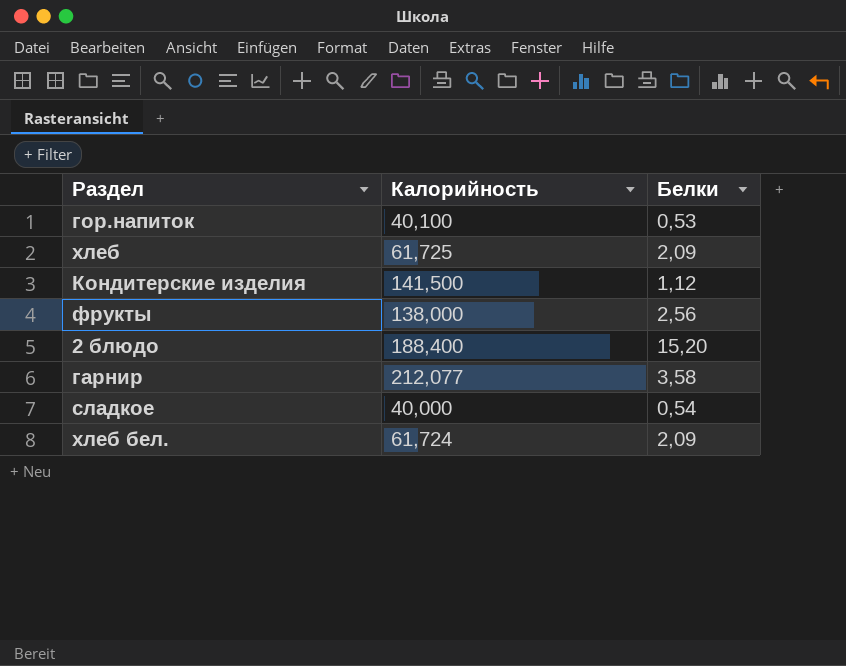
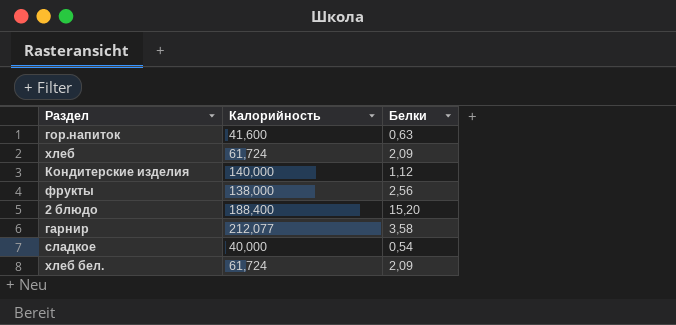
гор.напиток | Калорийность: 40,100 -> 41,600
гор.напиток | Белки: 0,53 -> 0,63
хлеб | Калорийность: 61,725 -> 61,724
Кондитерские изделия | Калорийность: 141,500 -> 140,000

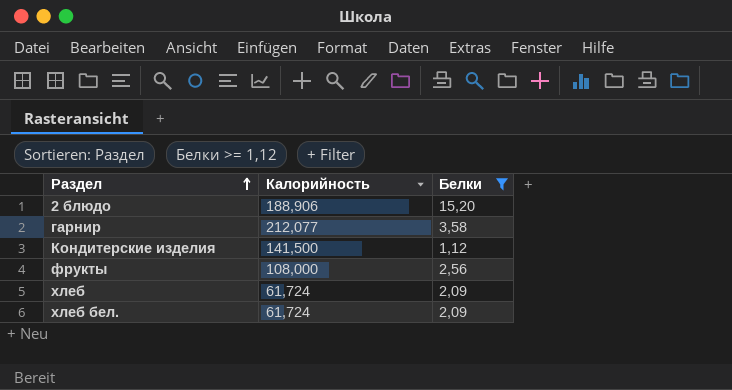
filter: none -> Белки >= 1,12
row order: none -> Раздел ascending
2 блюдо | Калорийность: 188,400 -> 188,906
Кондитерские изделия | Калорийность: 140,000 -> 141,500
фрукты | Калорийность: 138,000 -> 108,000

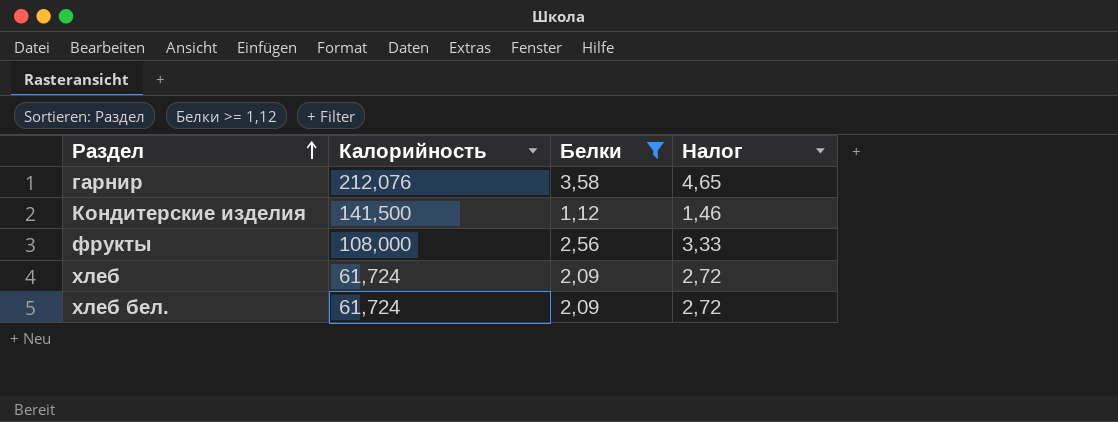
column Налог | formula: none -> [Белки] * 1,3
row 2 блюдо: 188,906 | 15,20 -> none
гарнир | Калорийность: 212,077 -> 212,076

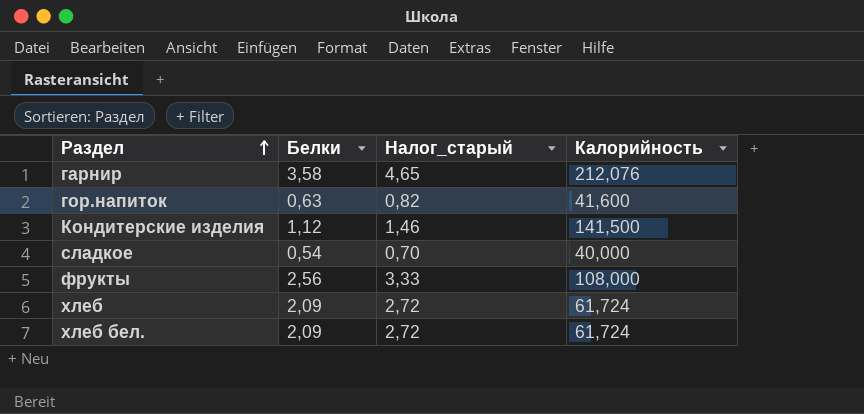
filter: Белки >= 1,12 -> none
column name: Налог -> Налог_старый
column Калорийность | position: 2 -> 4

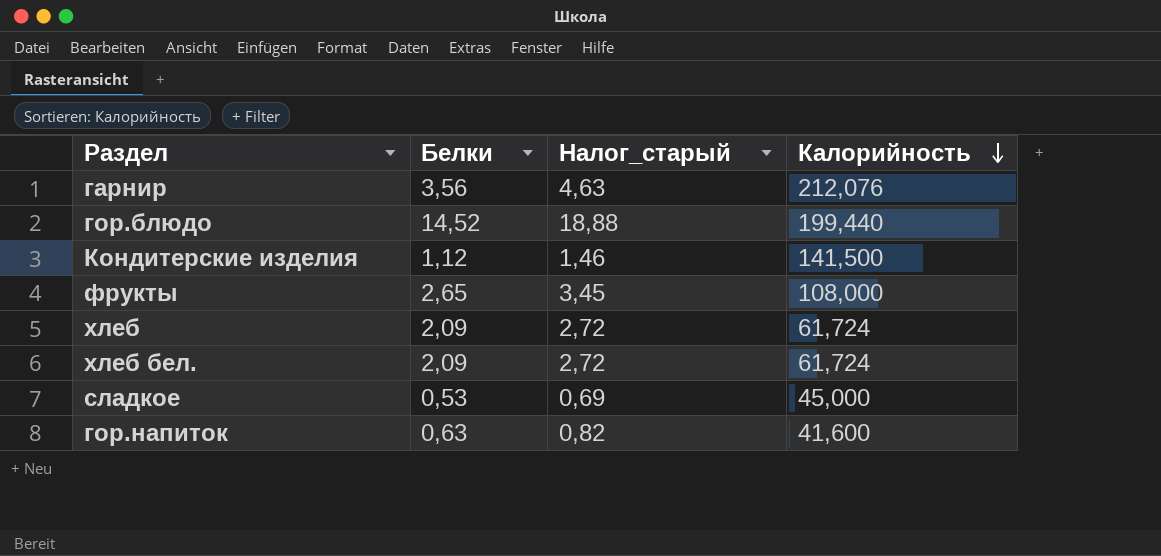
row order: Раздел ascending -> Калорийность descending
гарнир | Белки: 3,58 -> 3,56
гарнир | Налог_старый: 4,65 -> 4,63
row гор.блюдо: none -> 14,52 | 18,88 | 199,440
фрукты | Белки: 2,56 -> 2,65
фрукты | Налог_старый: 3,33 -> 3,45
сладкое | Белки: 0,54 -> 0,53
сладкое | Налог_старый: 0,70 -> 0,69
сладкое | Калорийность: 40,000 -> 45,000

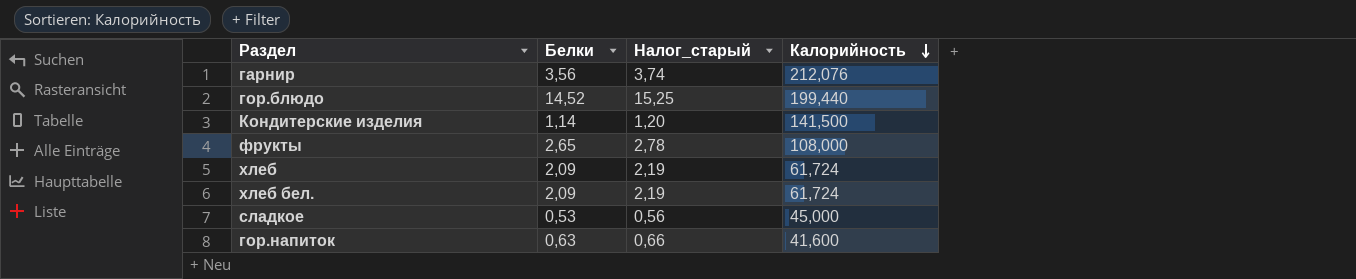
column Налог_старый | formula: [Белки] * 1,3 -> [Белки] * 1,05
Кондитерские изделия | Белки: 1,12 -> 1,14

